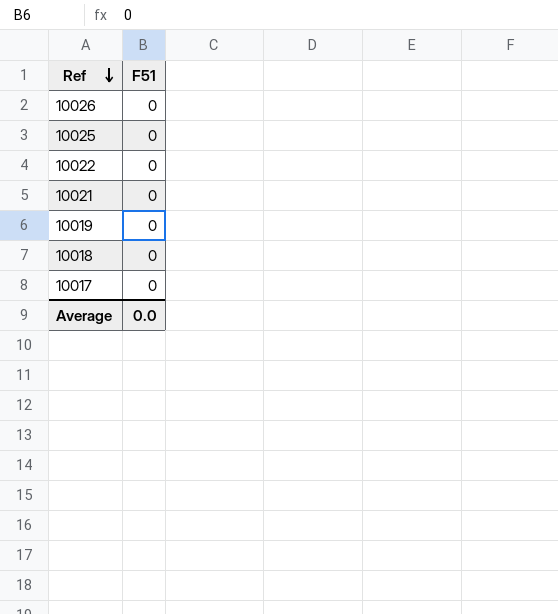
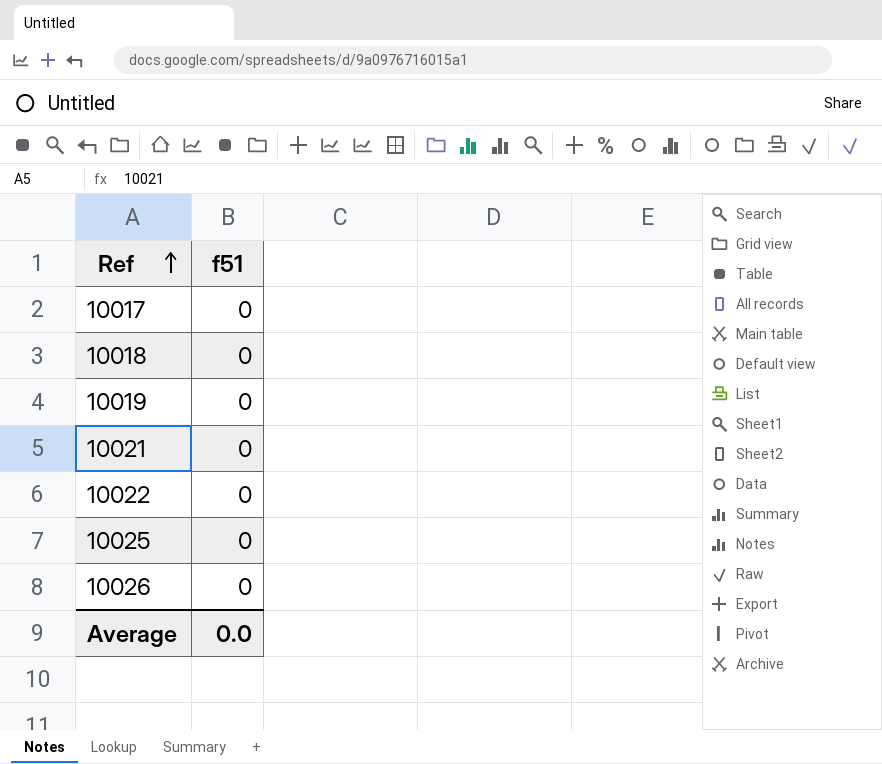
row order: Ref descending -> Ref ascending
column name: F51 -> f51

